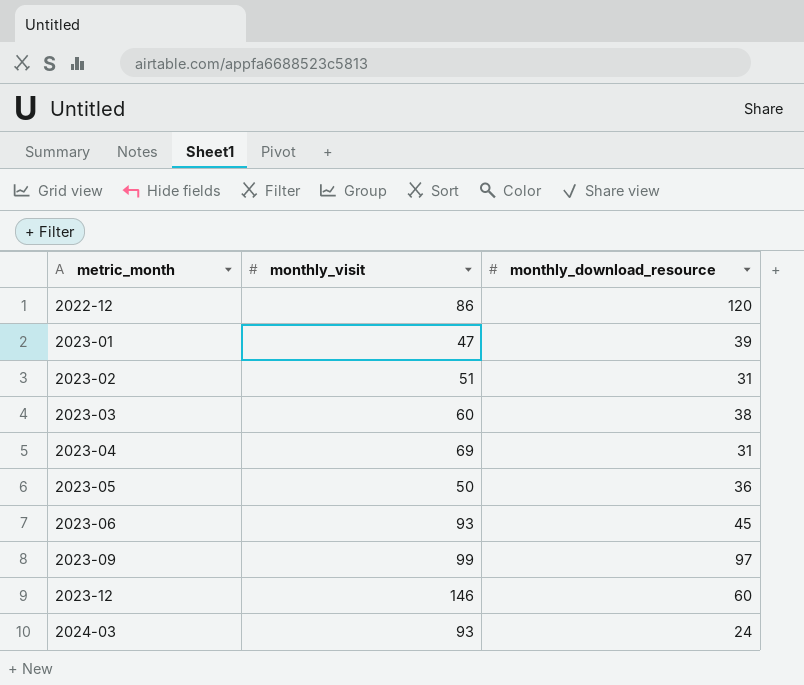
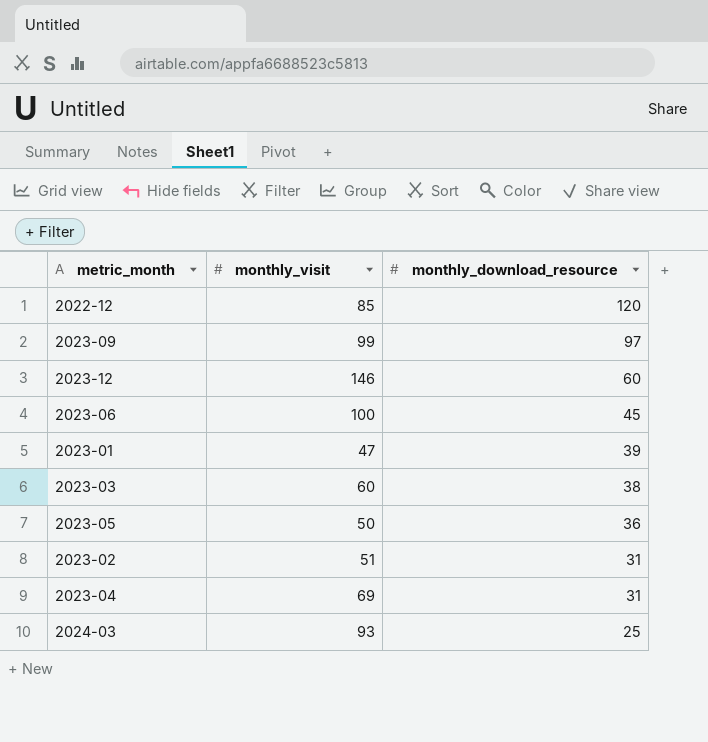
row order: metric_month ascending -> monthly_download_resource descending
2022-12 | monthly_visit: 86 -> 85
2023-06 | monthly_visit: 93 -> 100
2024-03 | monthly_download_resource: 24 -> 25

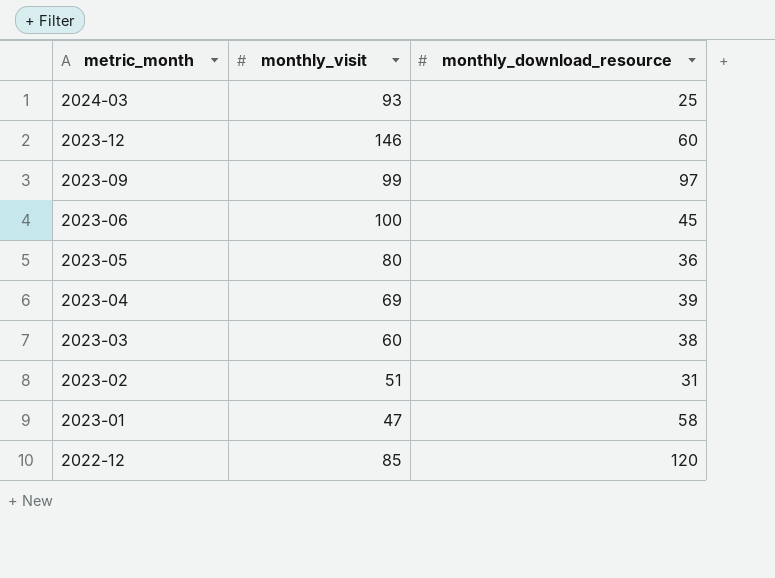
row order: monthly_download_resource descending -> metric_month descending
2023-05 | monthly_visit: 50 -> 80
2023-04 | monthly_download_resource: 31 -> 39
2023-01 | monthly_download_resource: 39 -> 58

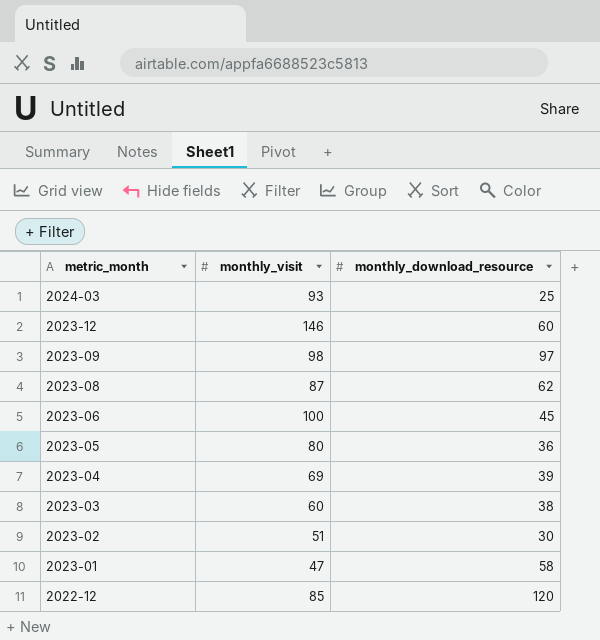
2023-09 | monthly_visit: 99 -> 98
row 2023-08: none -> 87 | 62
2023-02 | monthly_download_resource: 31 -> 30

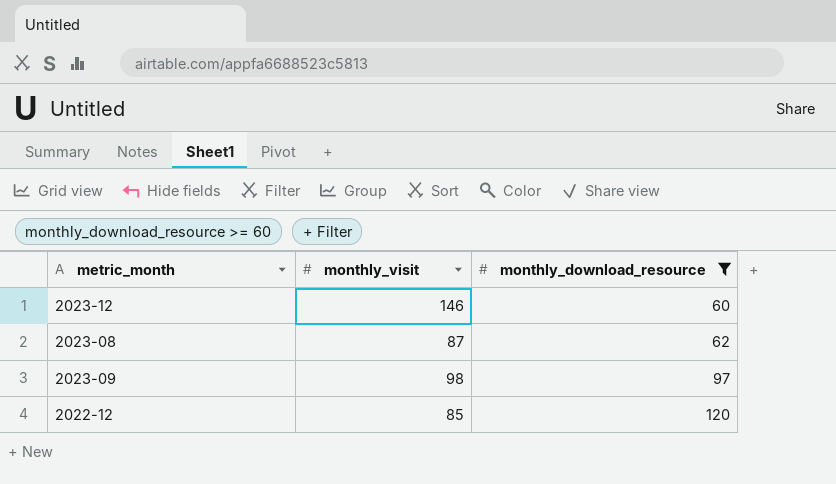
filter: none -> monthly_download_resource >= 60
row order: metric_month descending -> monthly_download_resource ascending

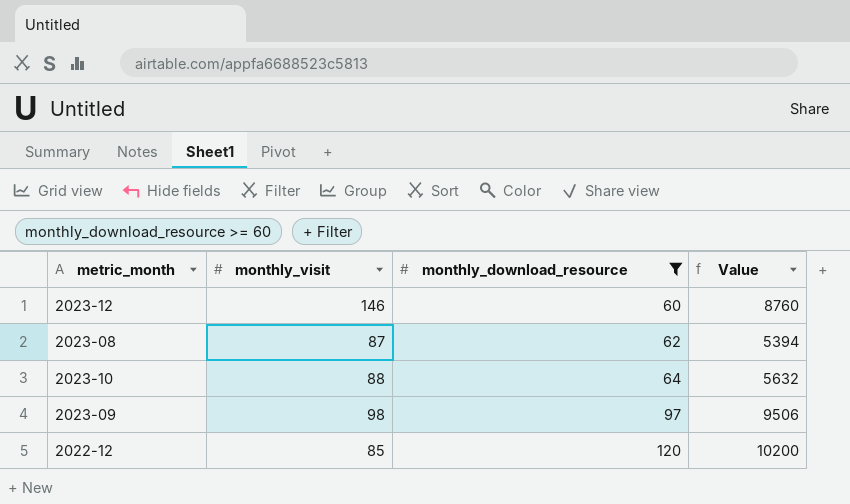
column Value | formula: none -> [monthly_visit] * [monthly_download_resource]
row 2023-10: none -> 88 | 64 | 5632

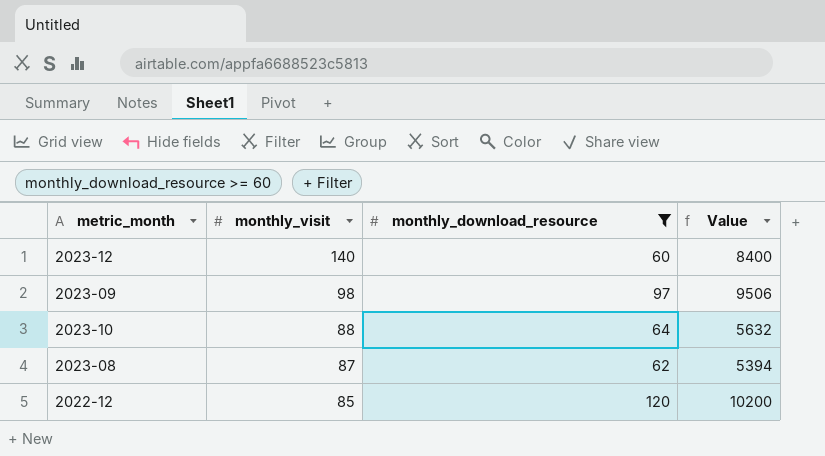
row order: monthly_download_resource ascending -> monthly_visit descending
2023-12 | monthly_visit: 146 -> 140
2023-12 | Value: 8760 -> 8400

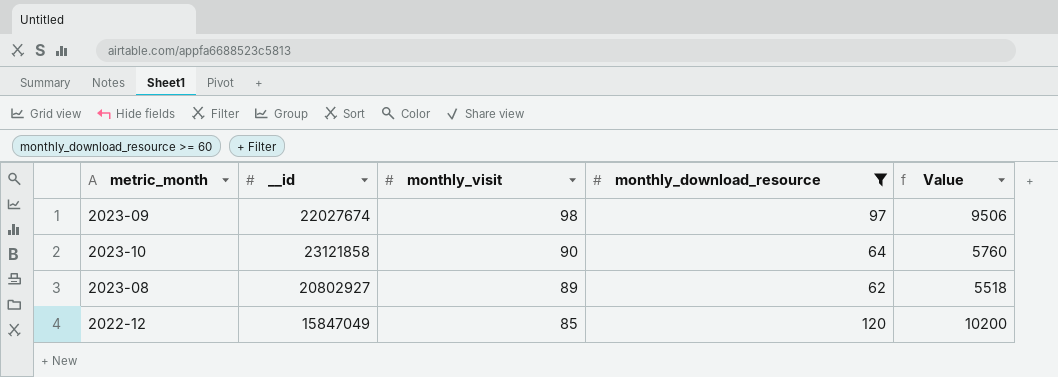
column __id | position: none -> 2
row 2023-12: 140 | 60 | 8400 -> none
2023-10 | monthly_visit: 88 -> 90
2023-10 | Value: 5632 -> 5760
2023-08 | monthly_visit: 87 -> 89
2023-08 | Value: 5394 -> 5518

